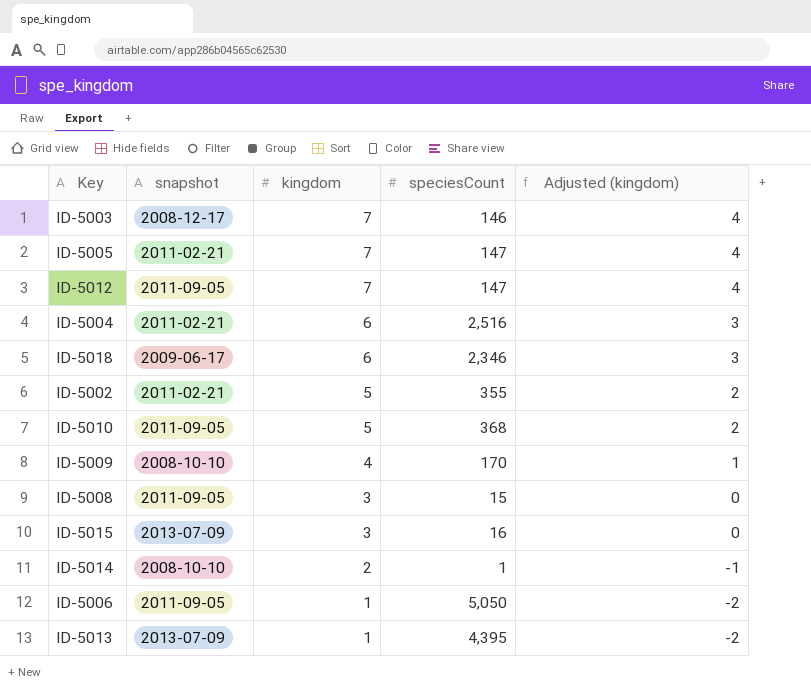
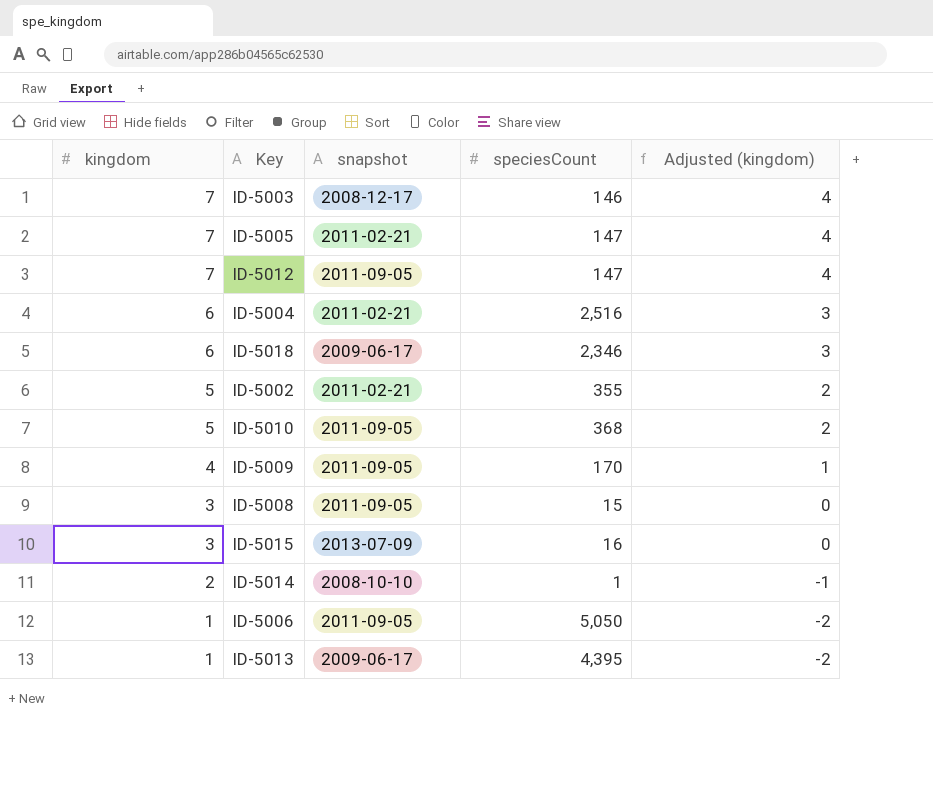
column kingdom | position: 3 -> 1
ID-5009 | snapshot: 2008-10-10 -> 2011-09-05
ID-5013 | snapshot: 2013-07-09 -> 2009-06-17

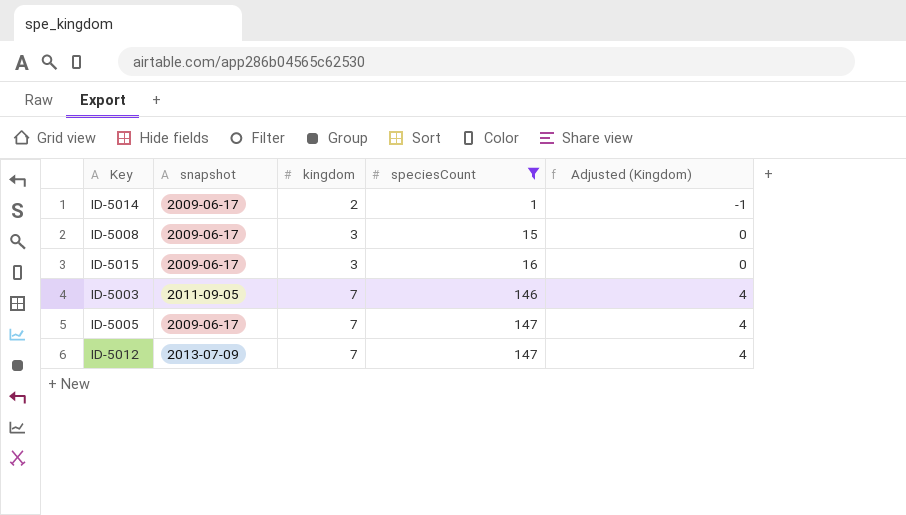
filter: none -> speciesCount <= 147
row order: kingdom descending -> kingdom ascending
column kingdom | position: 1 -> 3
column name: Adjusted (kingdom) -> Adjusted (Kingdom)
ID-5014 | snapshot: 2008-10-10 -> 2009-06-17
ID-5008 | snapshot: 2011-09-05 -> 2009-06-17
ID-5015 | snapshot: 2013-07-09 -> 2009-06-17
ID-5003 | snapshot: 2008-12-17 -> 2011-09-05
ID-5005 | snapshot: 2011-02-21 -> 2009-06-17
ID-5012 | snapshot: 2011-09-05 -> 2013-07-09

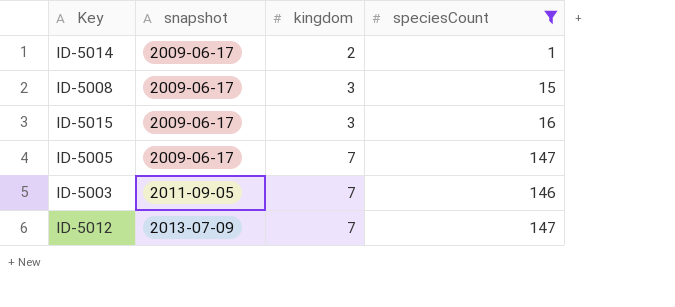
row order: kingdom ascending -> snapshot ascending
column Adjusted (Kingdom) | formula: [kingdom] - 3 -> none

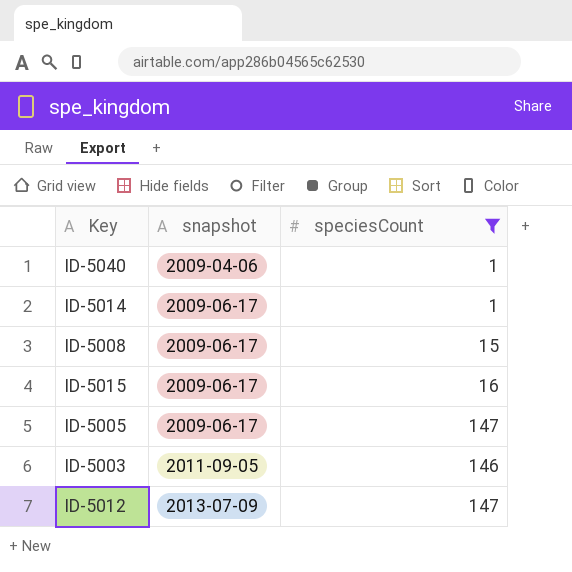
column kingdom | position: 3 -> none
row ID-5040: none -> 2009-04-06 | 1

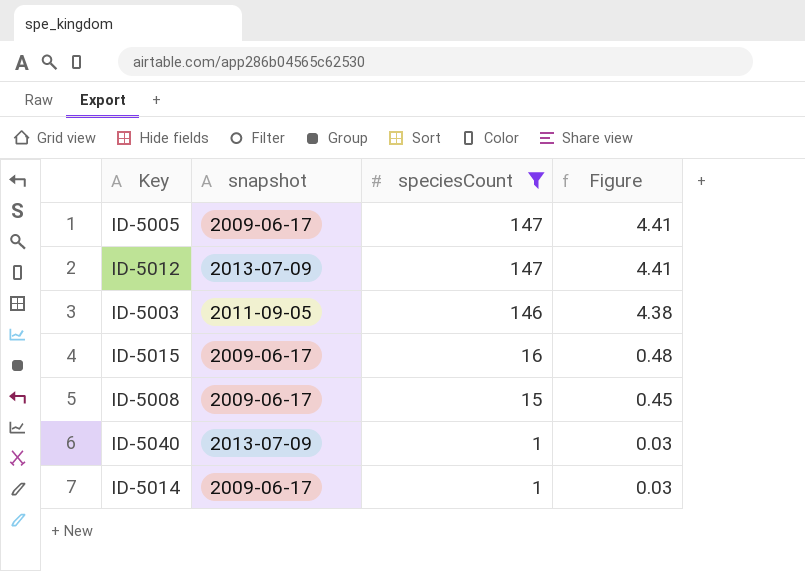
row order: snapshot ascending -> speciesCount descending
column Figure | formula: none -> [speciesCount] * 0.03
ID-5040 | snapshot: 2009-04-06 -> 2013-07-09

